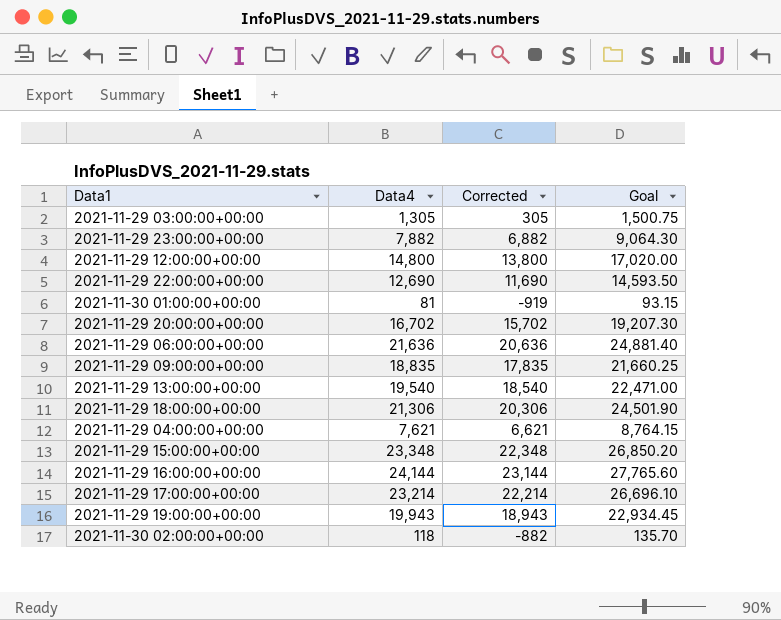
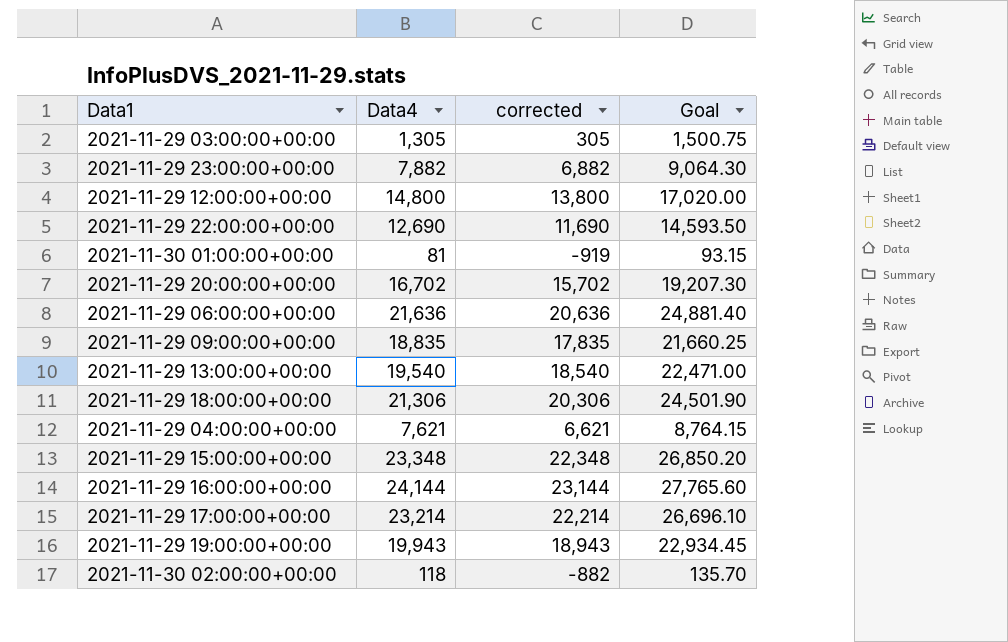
column name: Corrected -> corrected

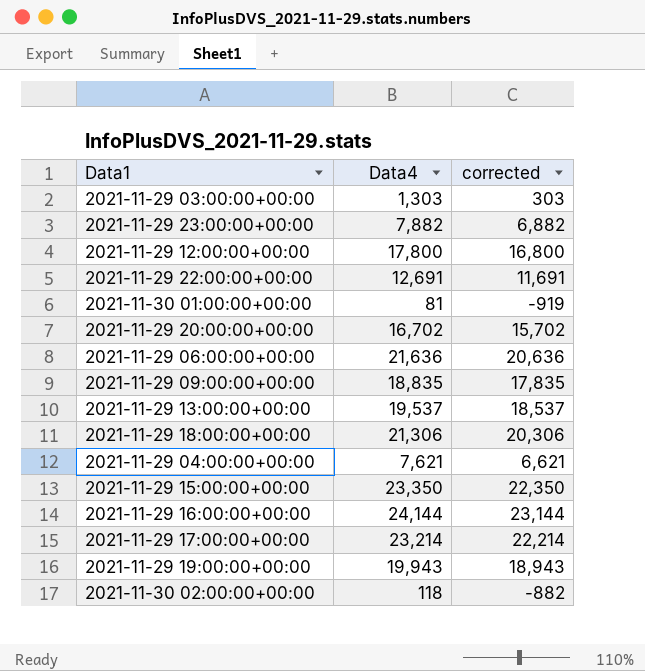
column Goal | formula: [Data4] * 1.15 -> none
2021-11-29 03:00:00+00:00 | Data4: 1,305 -> 1,303
2021-11-29 03:00:00+00:00 | corrected: 305 -> 303
2021-11-29 12:00:00+00:00 | Data4: 14,800 -> 17,800
2021-11-29 12:00:00+00:00 | corrected: 13,800 -> 16,800
2021-11-29 22:00:00+00:00 | Data4: 12,690 -> 12,691
2021-11-29 22:00:00+00:00 | corrected: 11,690 -> 11,691
2021-11-29 13:00:00+00:00 | Data4: 19,540 -> 19,537
2021-11-29 13:00:00+00:00 | corrected: 18,540 -> 18,537
2021-11-29 15:00:00+00:00 | Data4: 23,348 -> 23,350
2021-11-29 15:00:00+00:00 | corrected: 22,348 -> 22,350

